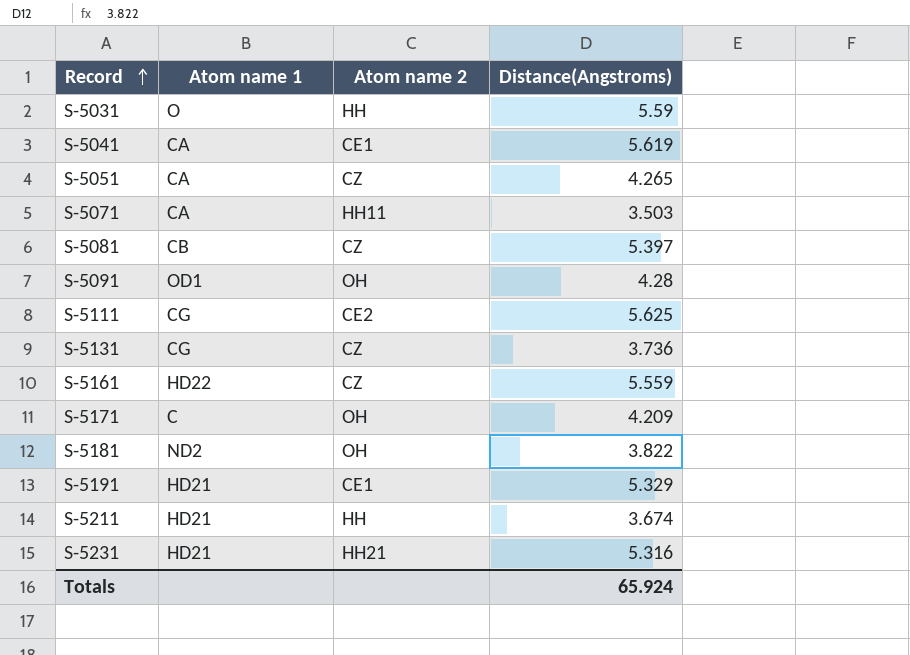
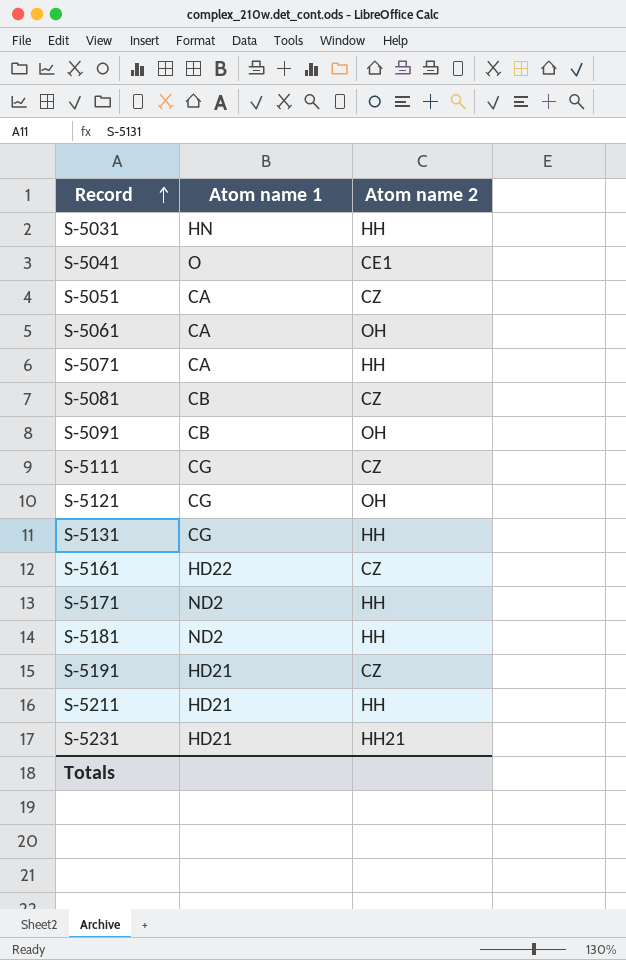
column Distance(Angstroms) | position: 4 -> none
S-5031 | Atom name 1: O -> HN
S-5041 | Atom name 1: CA -> O
row S-5061: none -> CA | OH
S-5071 | Atom name 2: HH11 -> HH
S-5091 | Atom name 1: OD1 -> CB
S-5111 | Atom name 2: CE2 -> CZ
row S-5121: none -> CG | OH
S-5131 | Atom name 2: CZ -> HH
S-5171 | Atom name 1: C -> ND2
S-5171 | Atom name 2: OH -> HH
S-5181 | Atom name 2: OH -> HH
S-5191 | Atom name 2: CE1 -> CZ

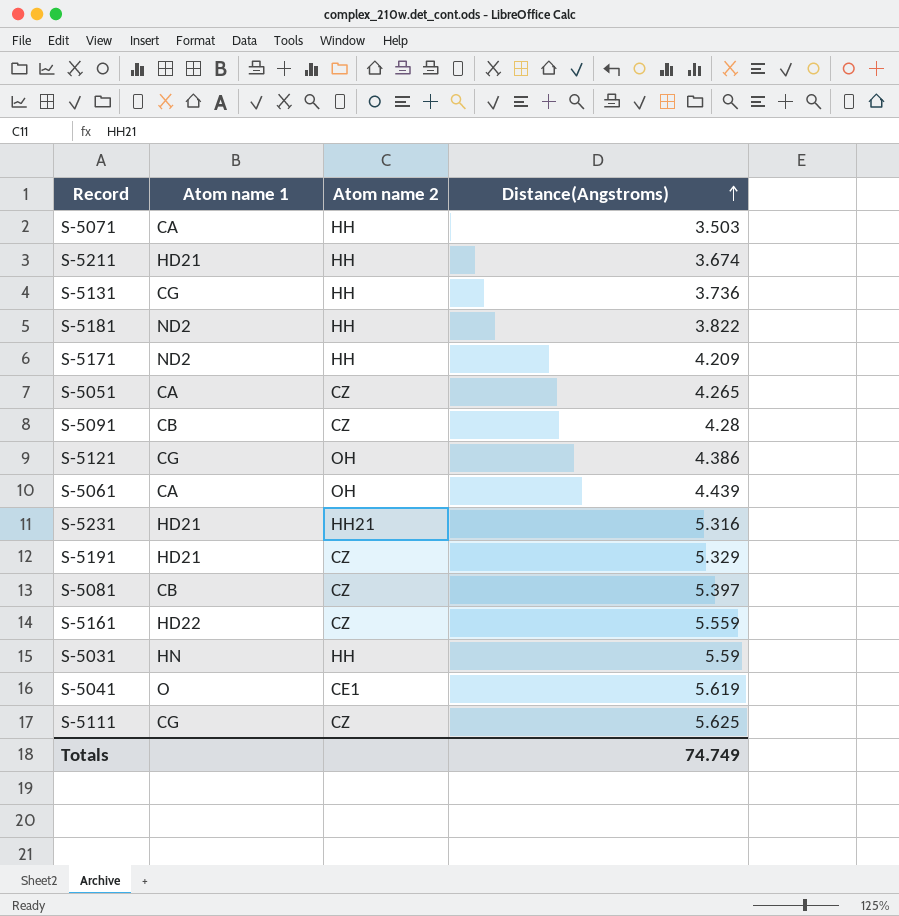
row order: Record ascending -> Distance(Angstroms) ascending
column Distance(Angstroms) | position: none -> 4
S-5091 | Atom name 2: OH -> CZ

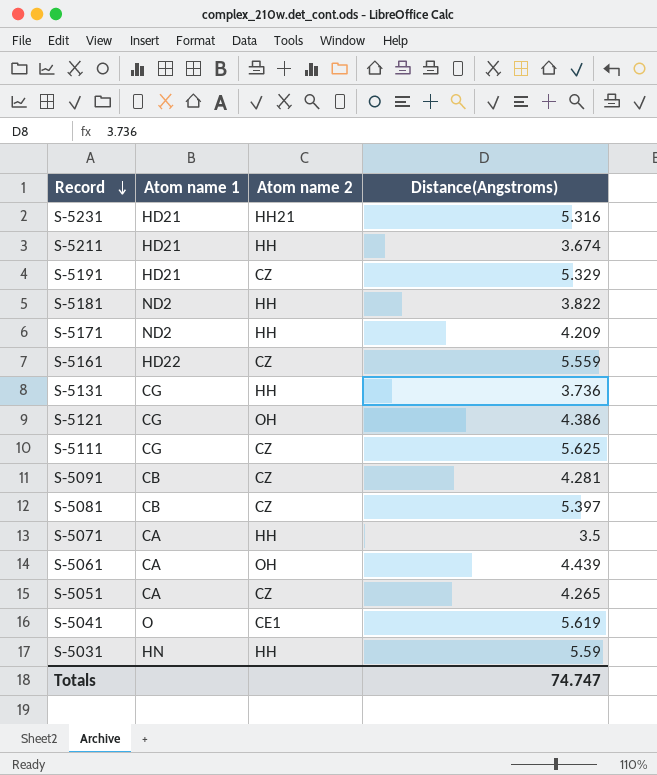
row order: Distance(Angstroms) ascending -> Record descending
S-5091 | Distance(Angstroms): 4.28 -> 4.281
S-5071 | Distance(Angstroms): 3.503 -> 3.5
Totals | Distance(Angstroms): 74.749 -> 74.747

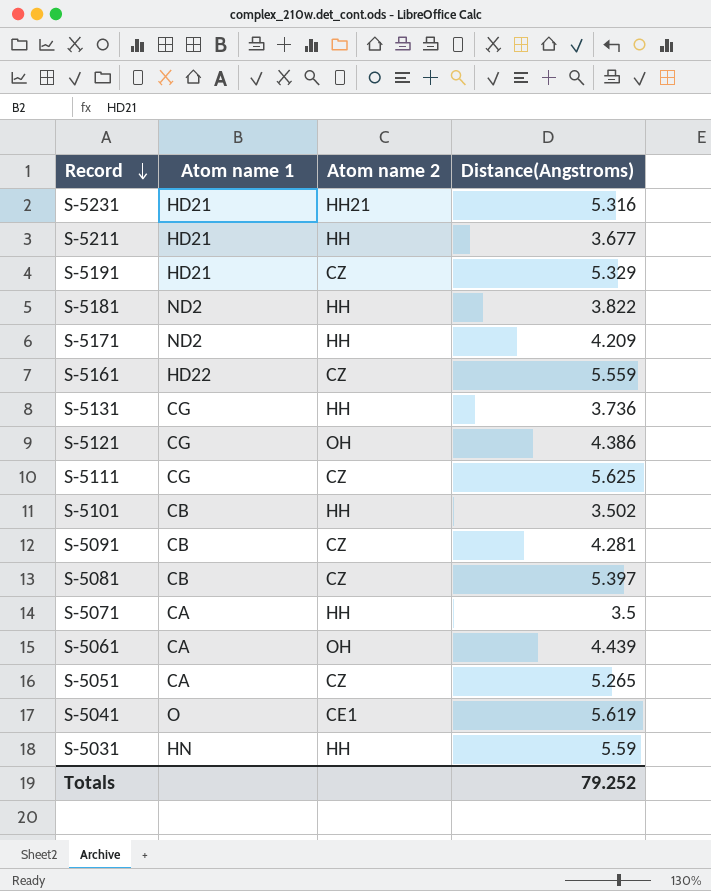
S-5211 | Distance(Angstroms): 3.674 -> 3.677
row S-5101: none -> CB | HH | 3.502
S-5051 | Distance(Angstroms): 4.265 -> 5.265
Totals | Distance(Angstroms): 74.747 -> 79.252

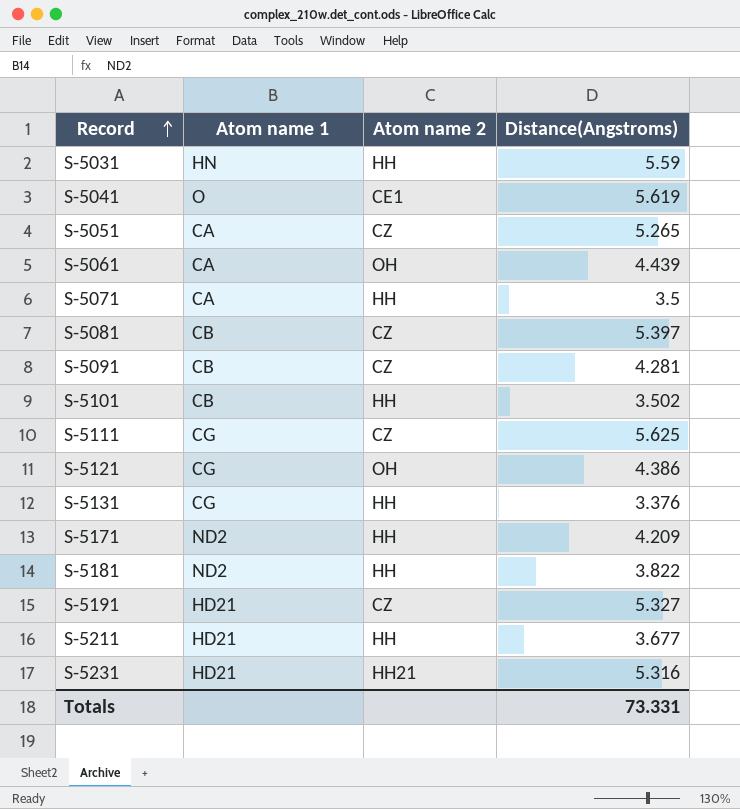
row order: Record descending -> Record ascending
row S-5161: HD22 | CZ | 5.559 -> none
S-5131 | Distance(Angstroms): 3.736 -> 3.376
S-5191 | Distance(Angstroms): 5.329 -> 5.327
Totals | Distance(Angstroms): 79.252 -> 73.331

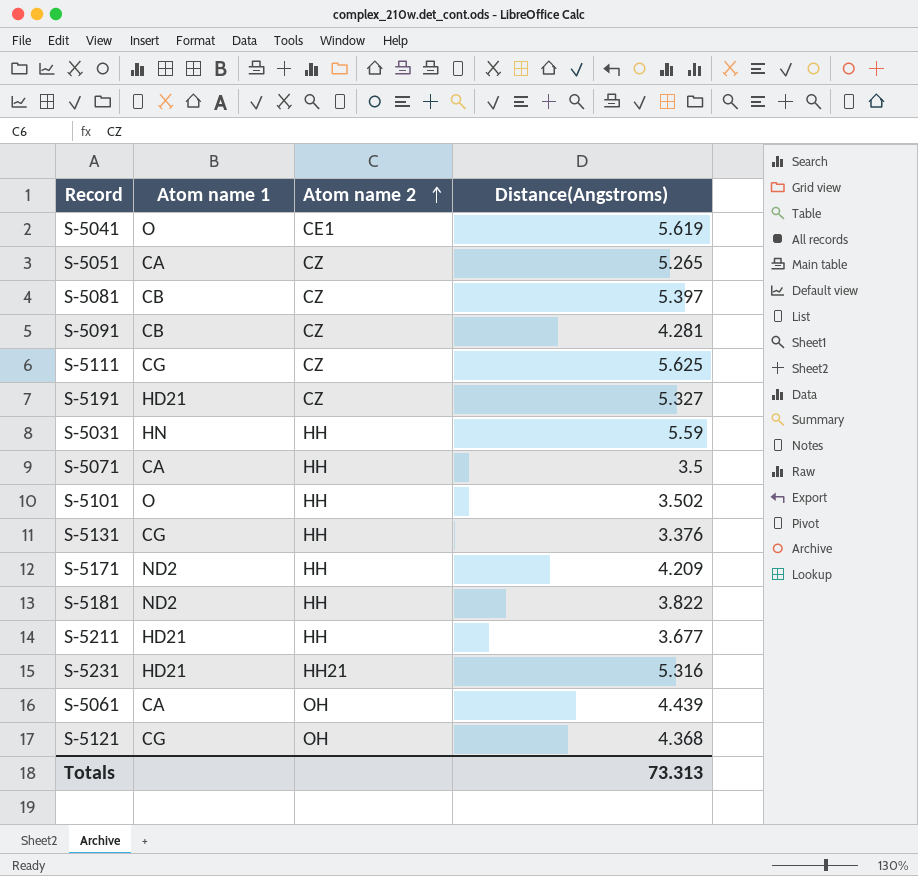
row order: Record ascending -> Atom name 2 ascending
S-5101 | Atom name 1: CB -> O
S-5121 | Distance(Angstroms): 4.386 -> 4.368
Totals | Distance(Angstroms): 73.331 -> 73.313

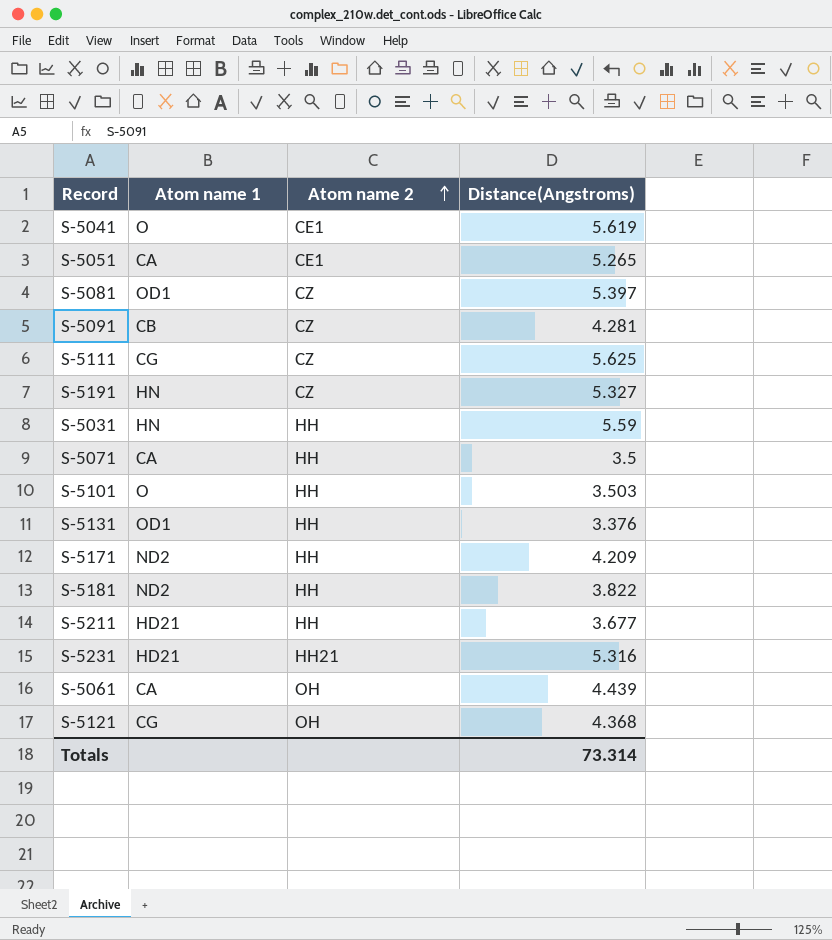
S-5051 | Atom name 2: CZ -> CE1
S-5081 | Atom name 1: CB -> OD1
S-5191 | Atom name 1: HD21 -> HN
S-5101 | Distance(Angstroms): 3.502 -> 3.503
S-5131 | Atom name 1: CG -> OD1
Totals | Distance(Angstroms): 73.313 -> 73.314

